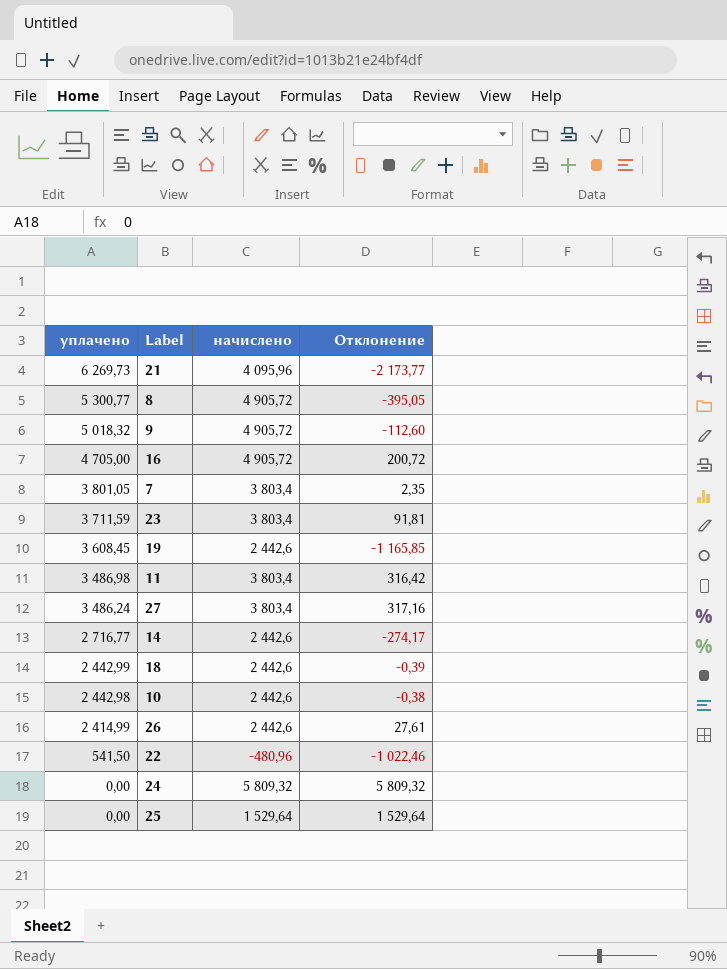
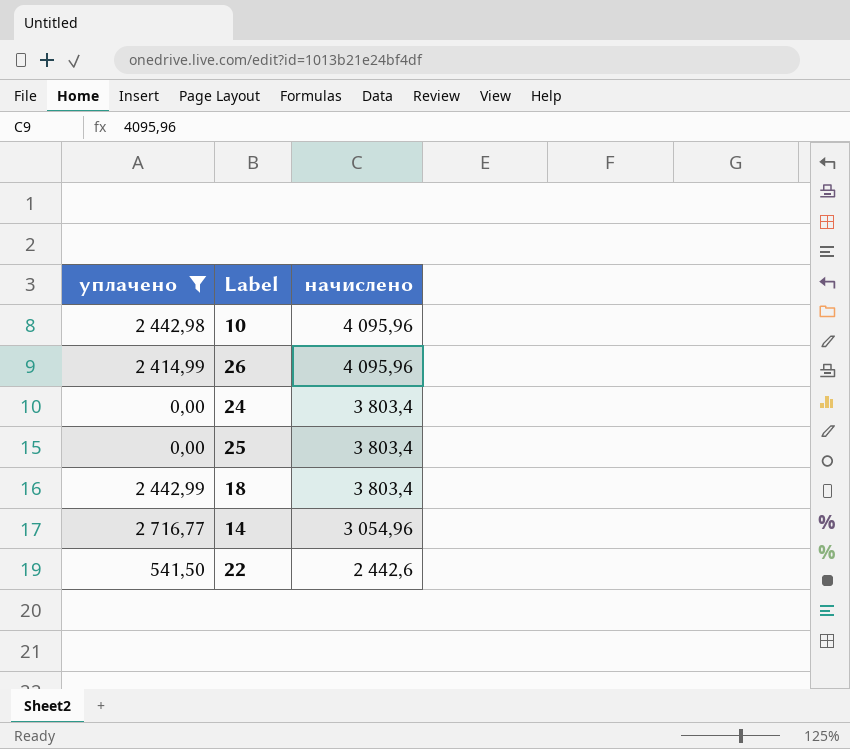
filter: none -> уплачено <= 2 716,77
row order: уплачено descending -> начислено descending
column Отклонение | formula: [начислено] - [уплачено] -> none
10 | начислено: 2 442,6 -> 4 095,96
26 | начислено: 2 442,6 -> 4 095,96
24 | начислено: 5 809,32 -> 3 803,4
25 | начислено: 1 529,64 -> 3 803,4
18 | начислено: 2 442,6 -> 3 803,4
14 | начислено: 2 442,6 -> 3 054,96
22 | начислено: -480,96 -> 2 442,6

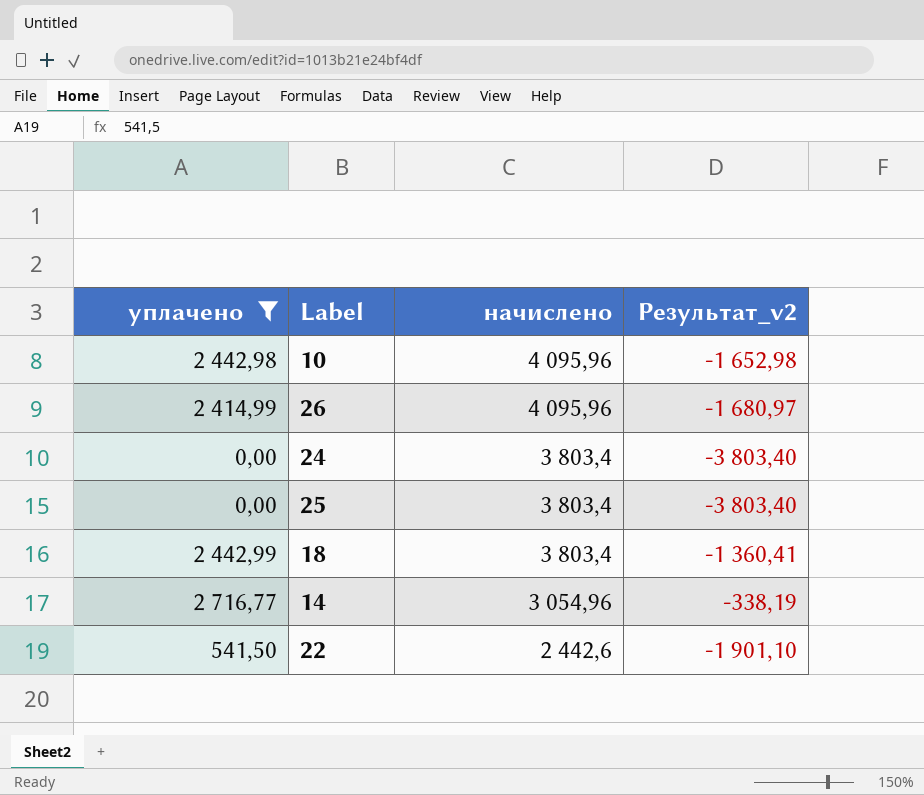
column Результат_v2 | formula: none -> [уплачено] - [начислено]

